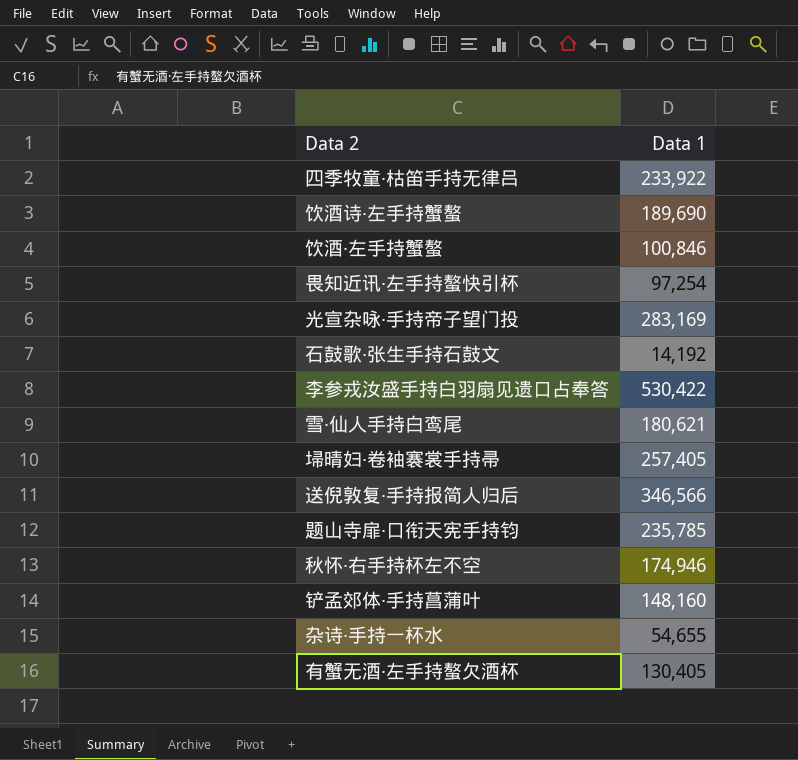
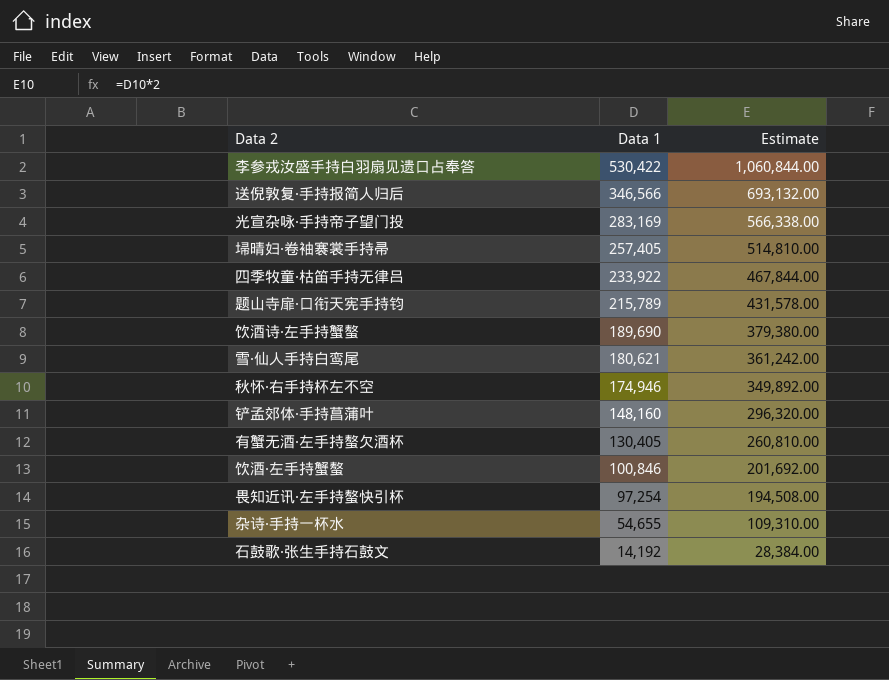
row order: none -> Data 1 descending
column Estimate | formula: none -> [Data 1] * 2
题山寺扉·口衔天宪手持钧 | Data 1: 235,785 -> 215,789

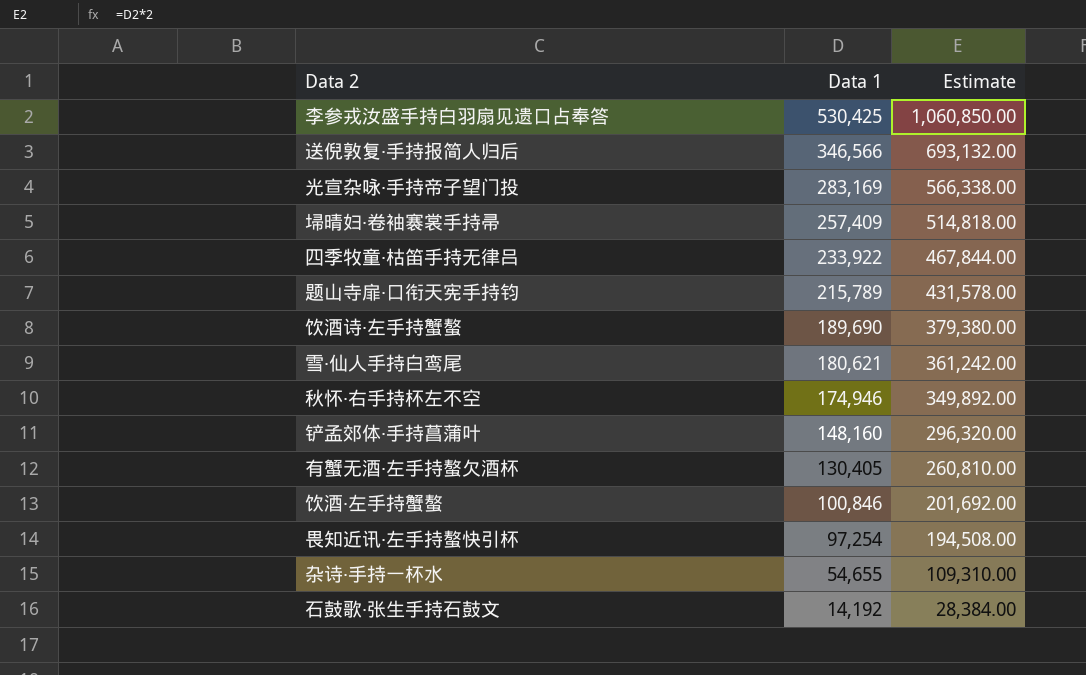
李参戎汝盛手持白羽扇见遗口占奉答 | Data 1: 530,422 -> 530,425
李参戎汝盛手持白羽扇见遗口占奉答 | Estimate: 1,060,844.00 -> 1,060,850.00
埽晴妇·卷袖褰裳手持帚 | Data 1: 257,405 -> 257,409
埽晴妇·卷袖褰裳手持帚 | Estimate: 514,810.00 -> 514,818.00

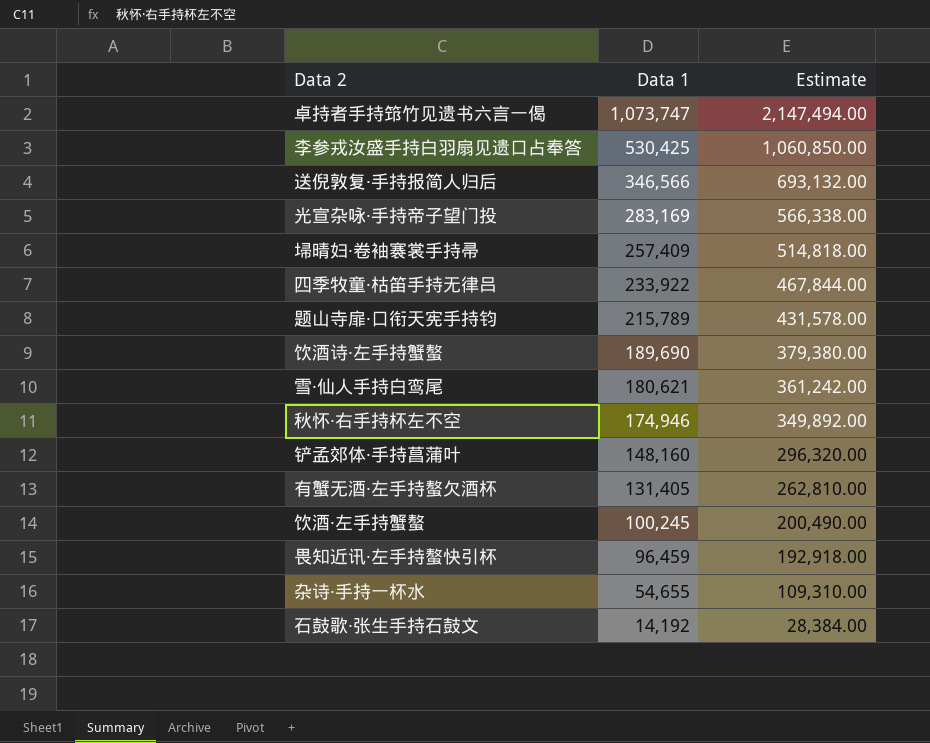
row 卓持者手持筇竹见遗书六言一偈: none -> 1,073,747 | 2,147,494.00
有蟹无酒·左手持螯欠酒杯 | Data 1: 130,405 -> 131,405
有蟹无酒·左手持螯欠酒杯 | Estimate: 260,810.00 -> 262,810.00
饮酒·左手持蟹螯 | Data 1: 100,846 -> 100,245
饮酒·左手持蟹螯 | Estimate: 201,692.00 -> 200,490.00
畏知近讯·左手持螯快引杯 | Data 1: 97,254 -> 96,459
畏知近讯·左手持螯快引杯 | Estimate: 194,508.00 -> 192,918.00

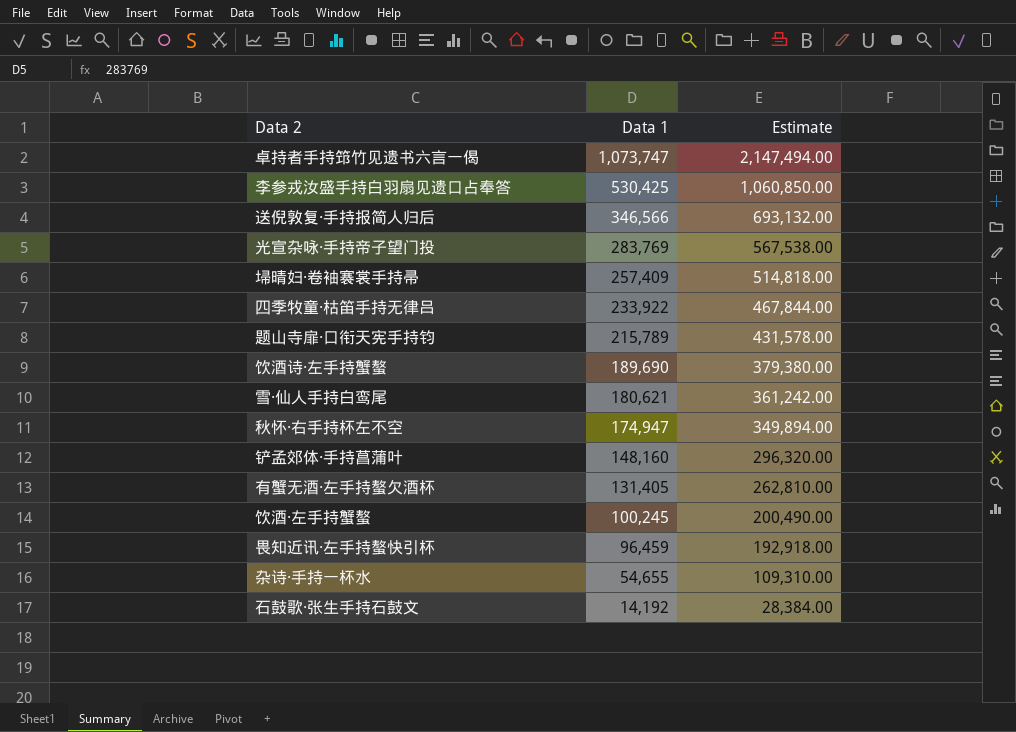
光宣杂咏·手持帝子望门投 | Data 1: 283,169 -> 283,769
光宣杂咏·手持帝子望门投 | Estimate: 566,338.00 -> 567,538.00
秋怀·右手持杯左不空 | Data 1: 174,946 -> 174,947
秋怀·右手持杯左不空 | Estimate: 349,892.00 -> 349,894.00

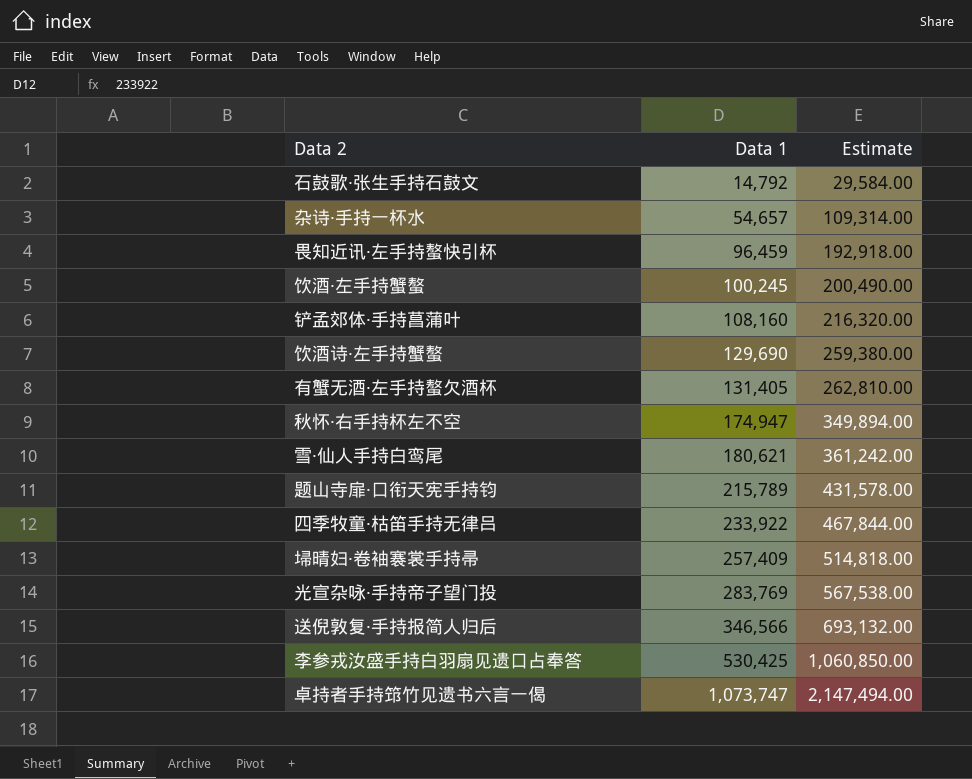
row order: Data 1 descending -> Data 1 ascending
石鼓歌·张生手持石鼓文 | Data 1: 14,192 -> 14,792
石鼓歌·张生手持石鼓文 | Estimate: 28,384.00 -> 29,584.00
杂诗·手持一杯水 | Data 1: 54,655 -> 54,657
杂诗·手持一杯水 | Estimate: 109,310.00 -> 109,314.00
铲孟郊体·手持菖蒲叶 | Data 1: 148,160 -> 108,160
铲孟郊体·手持菖蒲叶 | Estimate: 296,320.00 -> 216,320.00
饮酒诗·左手持蟹螯 | Data 1: 189,690 -> 129,690
饮酒诗·左手持蟹螯 | Estimate: 379,380.00 -> 259,380.00

